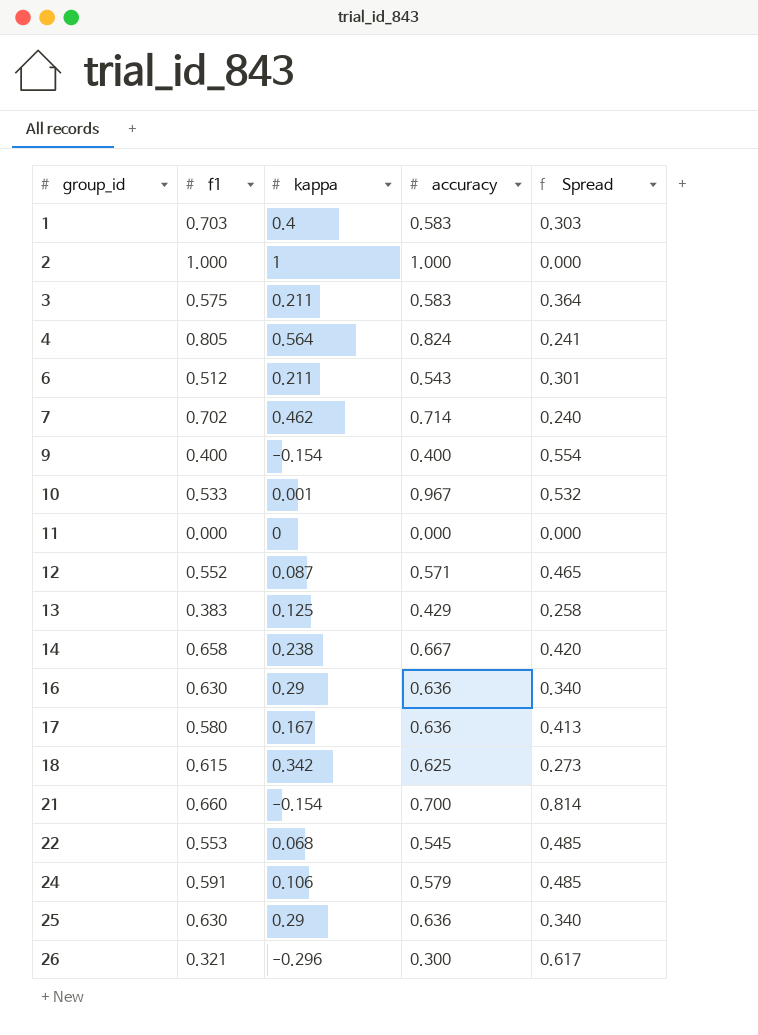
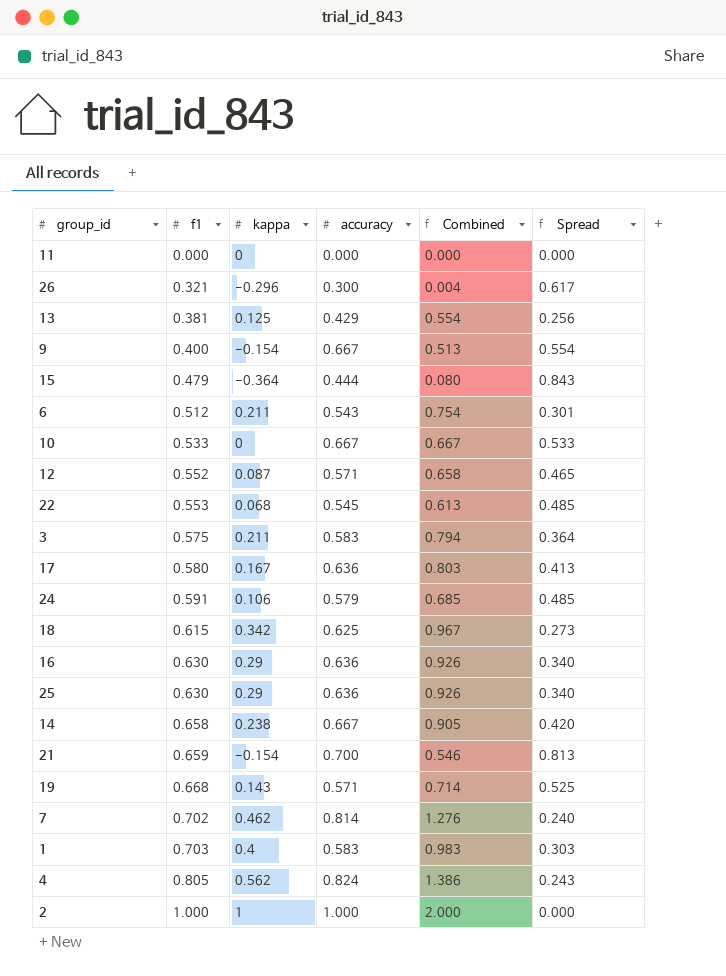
row order: group_id ascending -> f1 ascending
column Combined | formula: none -> [kappa] + [accuracy]
13 | f1: 0.383 -> 0.381
13 | Spread: 0.258 -> 0.256
9 | accuracy: 0.400 -> 0.667
row 15: none -> 0.479 | -0.364 | 0.444 | 0.080 | 0.843
10 | kappa: 0.001 -> 0
10 | accuracy: 0.967 -> 0.667
10 | Spread: 0.532 -> 0.533
21 | f1: 0.660 -> 0.659
21 | Spread: 0.814 -> 0.813
row 19: none -> 0.668 | 0.143 | 0.571 | 0.714 | 0.525
7 | accuracy: 0.714 -> 0.814
4 | kappa: 0.564 -> 0.562
4 | Spread: 0.241 -> 0.243

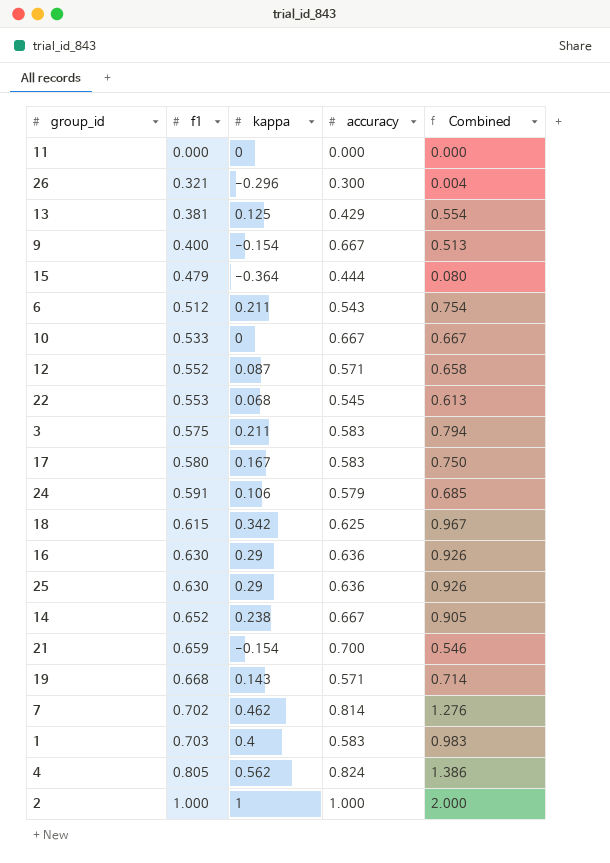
column Spread | formula: [f1] - [kappa] -> none
17 | accuracy: 0.636 -> 0.583
17 | Combined: 0.803 -> 0.750
14 | f1: 0.658 -> 0.652

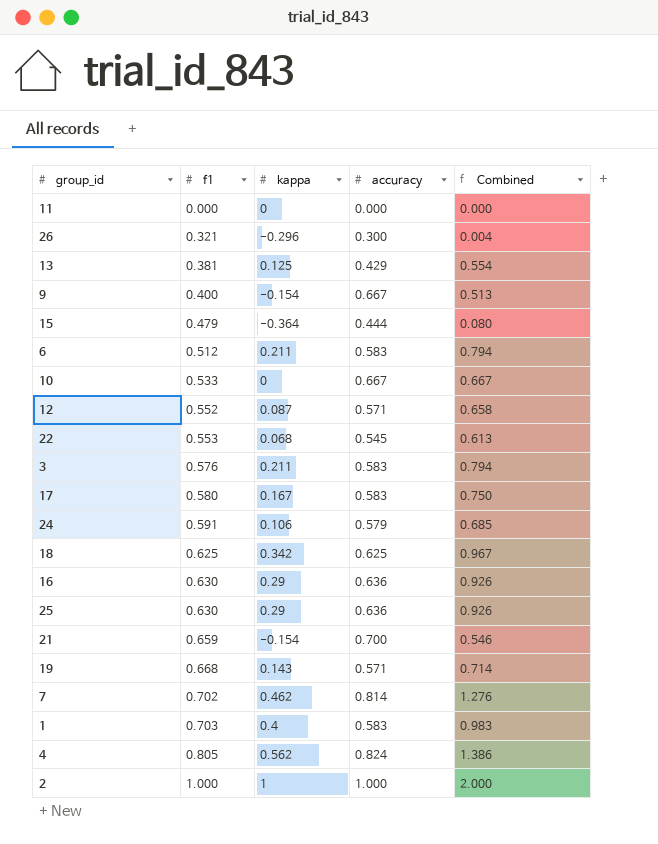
row 14: 0.652 | 0.238 | 0.667 | 0.905 -> none
6 | accuracy: 0.543 -> 0.583
6 | Combined: 0.754 -> 0.794
3 | f1: 0.575 -> 0.576
18 | f1: 0.615 -> 0.625

